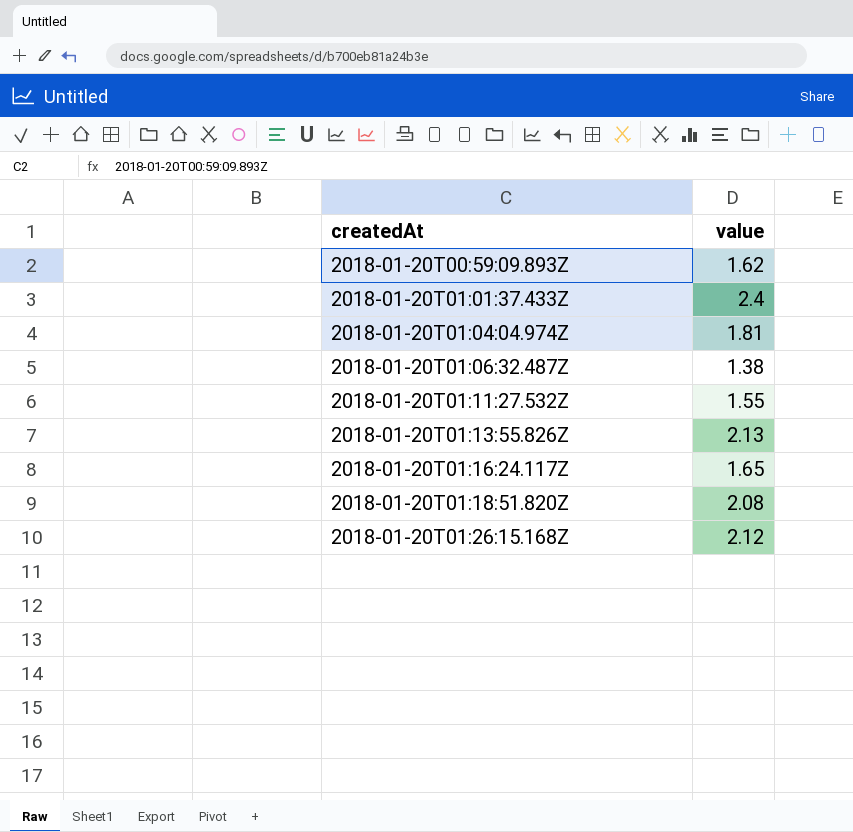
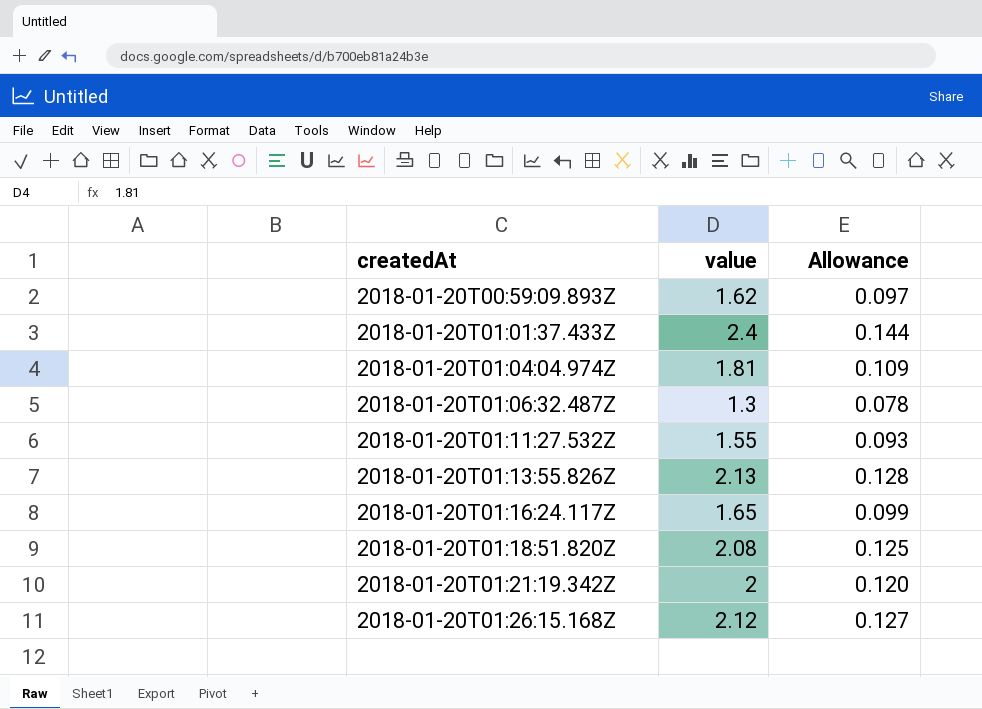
column Allowance | formula: none -> [value] * 0.06
2018-01-20T01:06:32.487Z | value: 1.38 -> 1.3
row 2018-01-20T01:21:19.342Z: none -> 2 | 0.120

